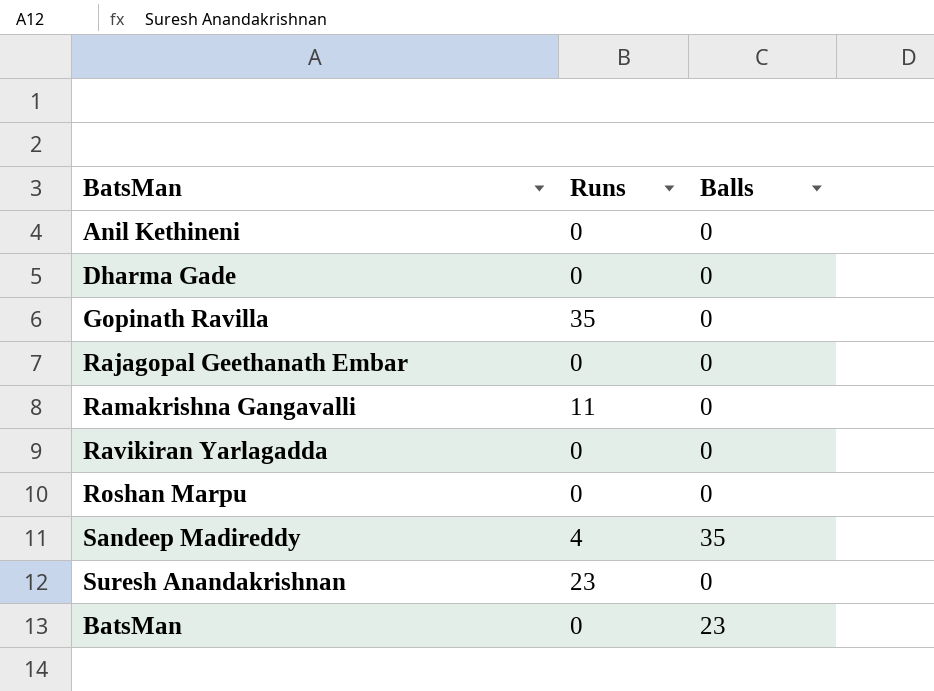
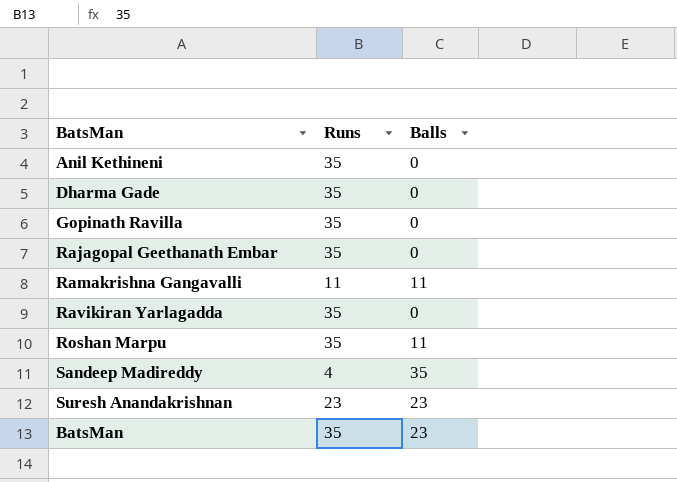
Anil Kethineni | Runs: 0 -> 35
Dharma Gade | Runs: 0 -> 35
Rajagopal Geethanath Embar | Runs: 0 -> 35
Ramakrishna Gangavalli | Balls: 0 -> 11
Ravikiran Yarlagadda | Runs: 0 -> 35
Roshan Marpu | Runs: 0 -> 35
Roshan Marpu | Balls: 0 -> 11
Suresh Anandakrishnan | Balls: 0 -> 23
BatsMan | Runs: 0 -> 35

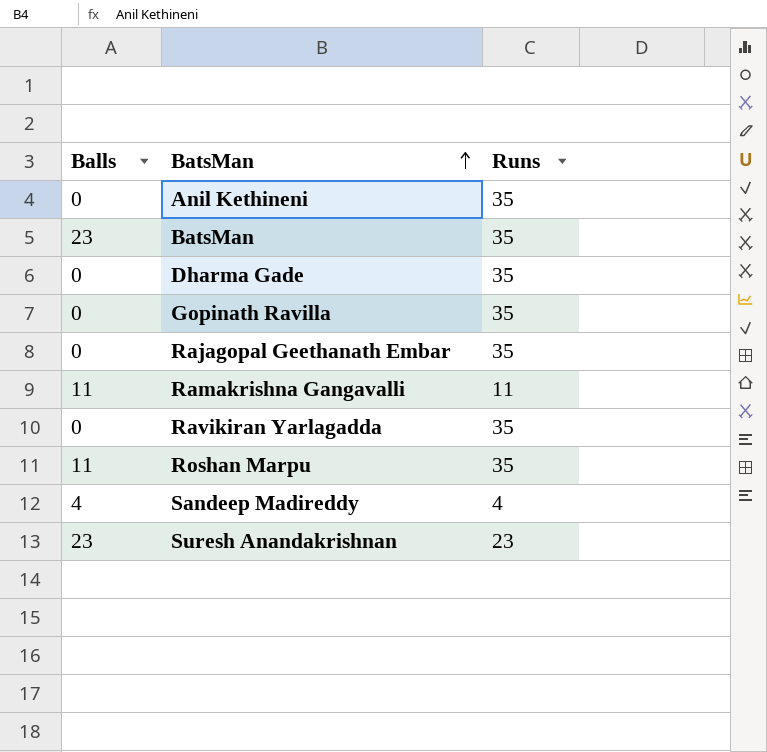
row order: none -> BatsMan ascending
column Balls | position: 3 -> 1
Sandeep Madireddy | Balls: 35 -> 4

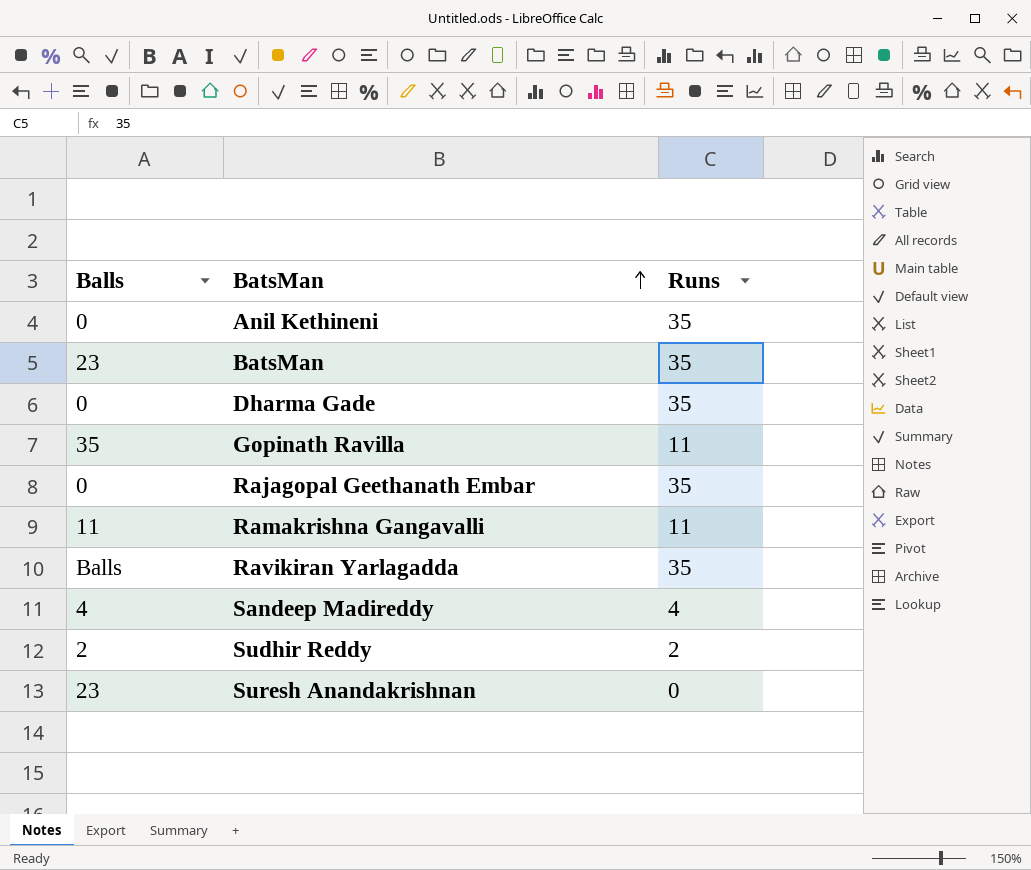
row Roshan Marpu: 11 | 35 -> none
Gopinath Ravilla | Balls: 0 -> 35
Gopinath Ravilla | Runs: 35 -> 11
Ravikiran Yarlagadda | Balls: 0 -> Balls
row Sudhir Reddy: none -> 2 | 2
Suresh Anandakrishnan | Runs: 23 -> 0

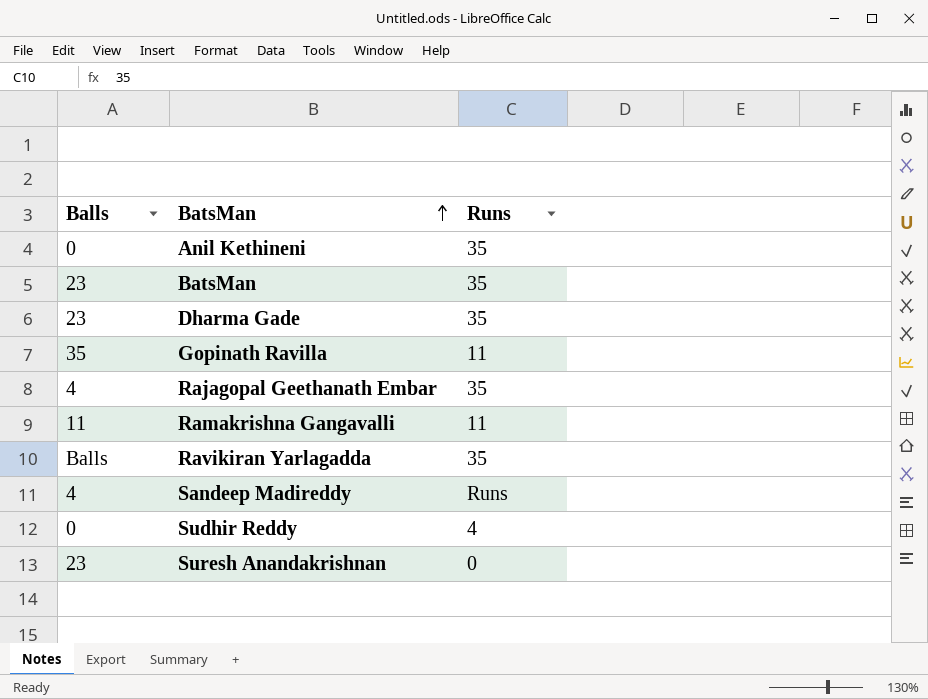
Dharma Gade | Balls: 0 -> 23
Rajagopal Geethanath Embar | Balls: 0 -> 4
Sandeep Madireddy | Runs: 4 -> Runs
Sudhir Reddy | Balls: 2 -> 0
Sudhir Reddy | Runs: 2 -> 4

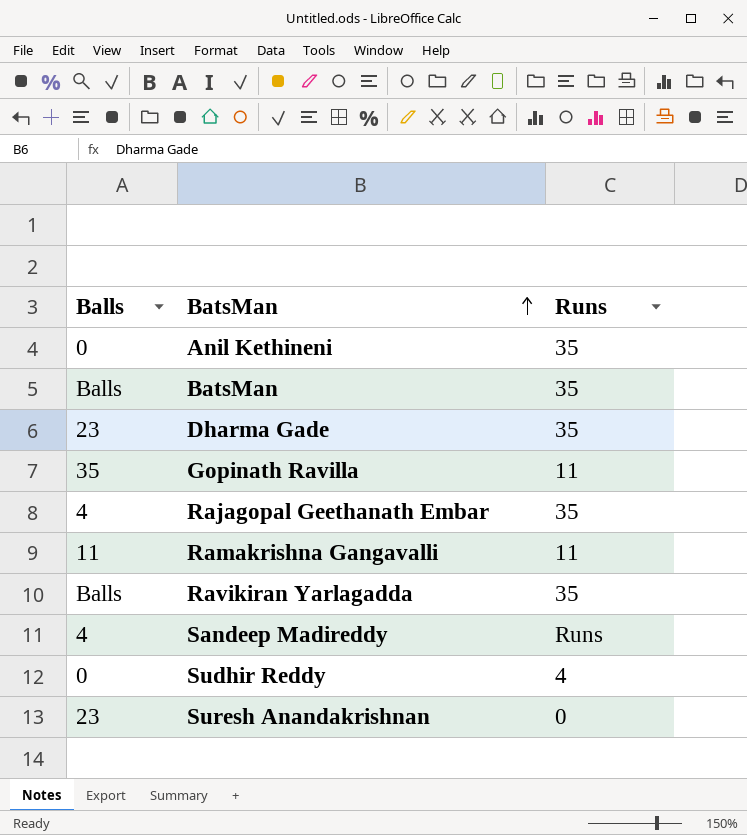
BatsMan | Balls: 23 -> Balls

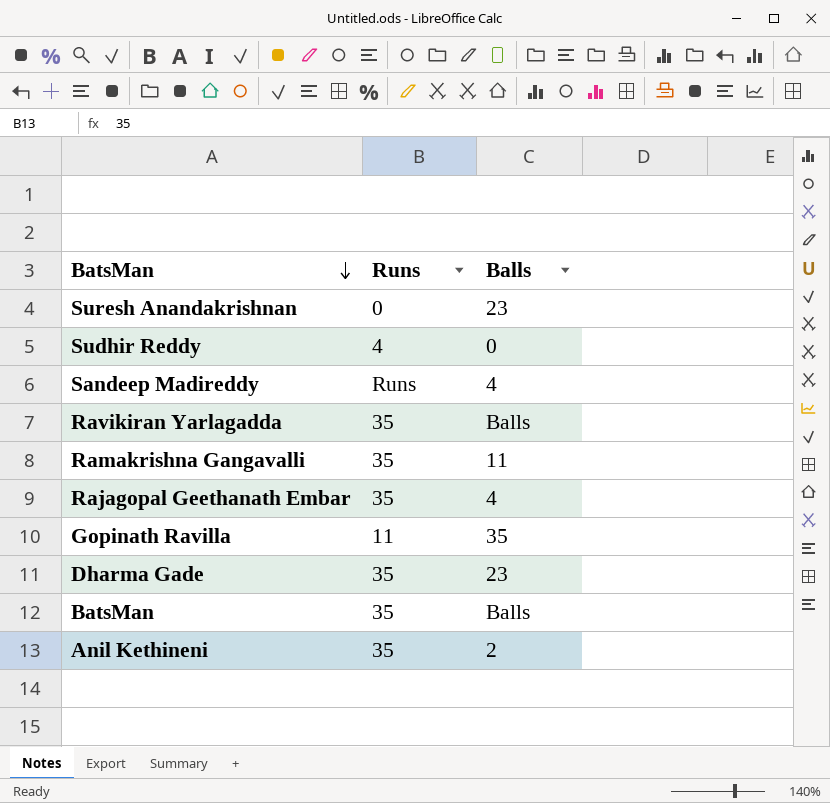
row order: BatsMan ascending -> BatsMan descending
column Balls | position: 1 -> 3
Ramakrishna Gangavalli | Runs: 11 -> 35
Anil Kethineni | Balls: 0 -> 2

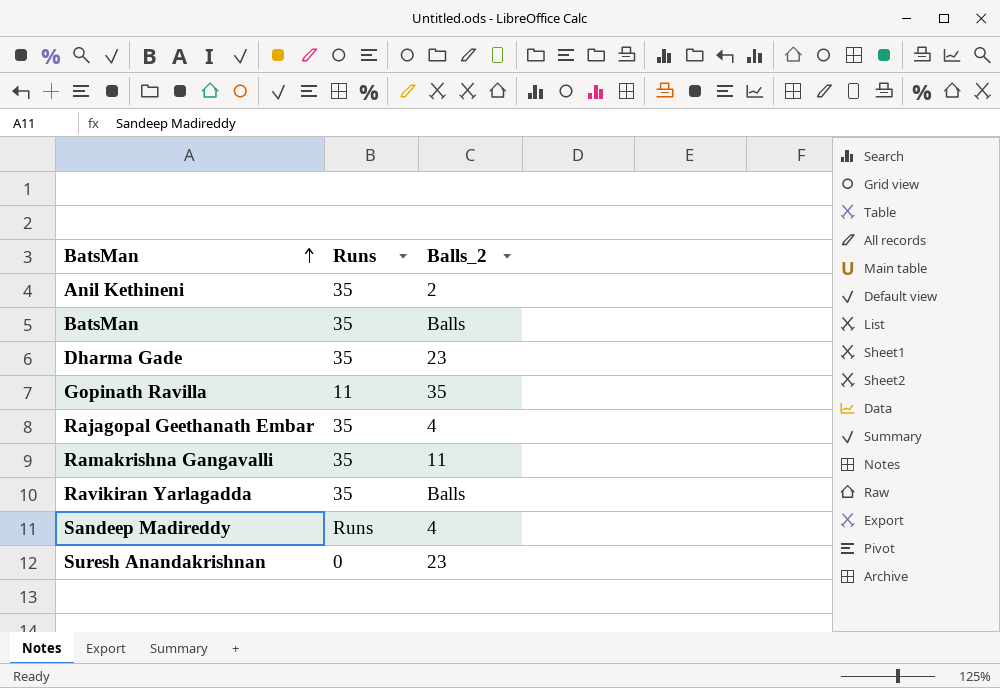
row order: BatsMan descending -> BatsMan ascending
column name: Balls -> Balls_2
row Sudhir Reddy: 4 | 0 -> none

